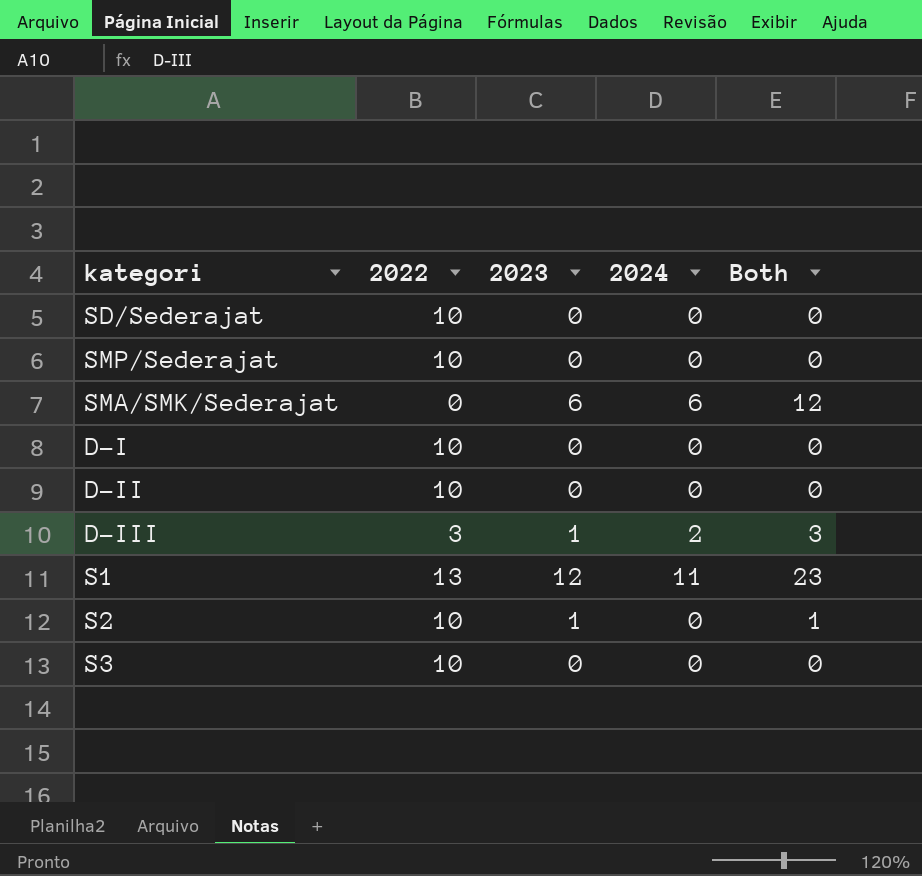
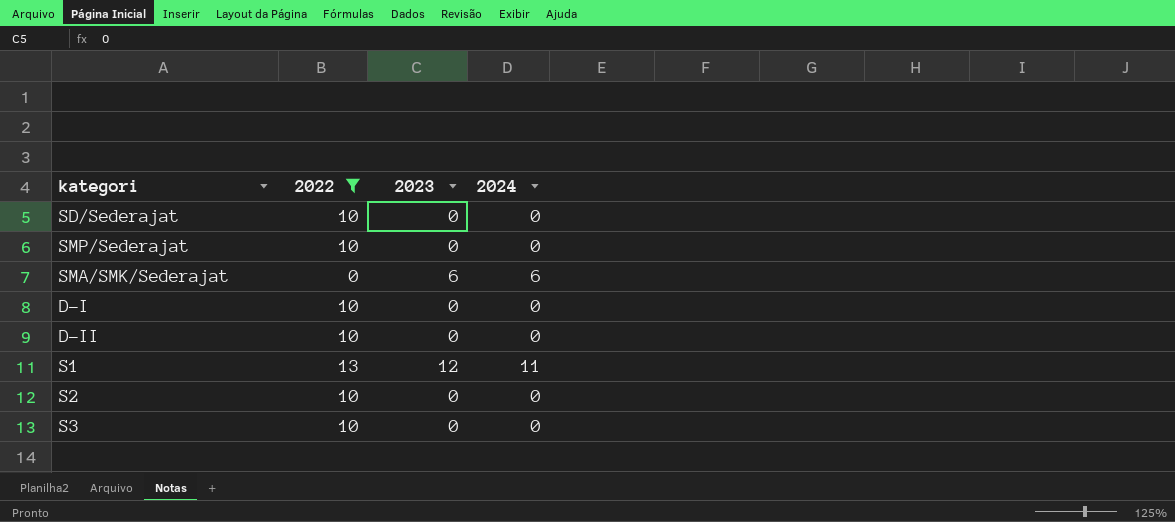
filter: none -> 2022 != 3
column Both | formula: [2023] + [2024] -> none
S2 | 2023: 1 -> 0

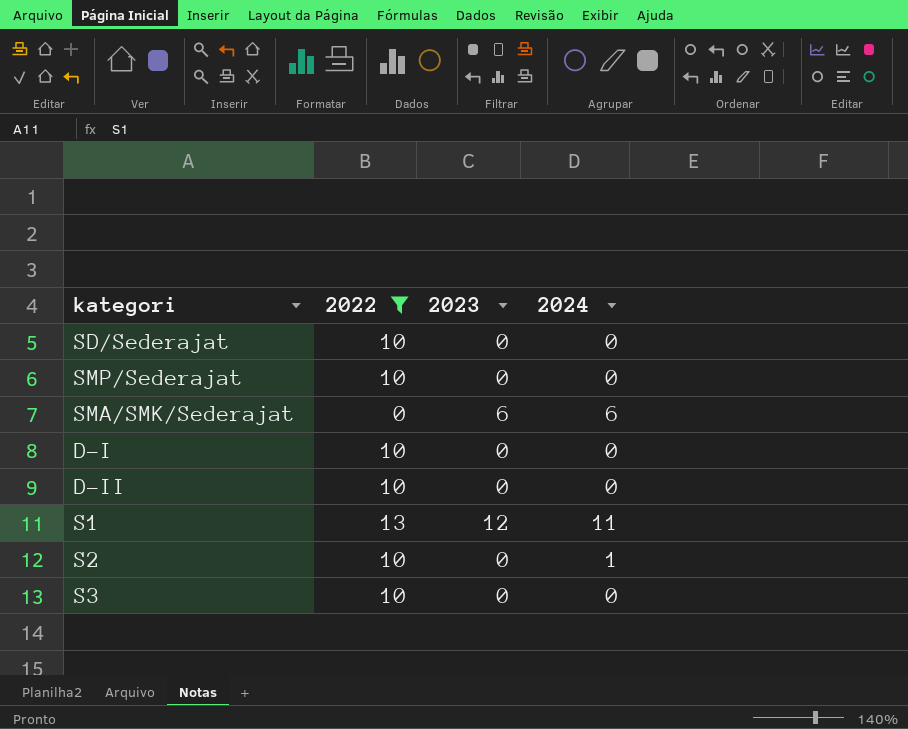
S2 | 2024: 0 -> 1

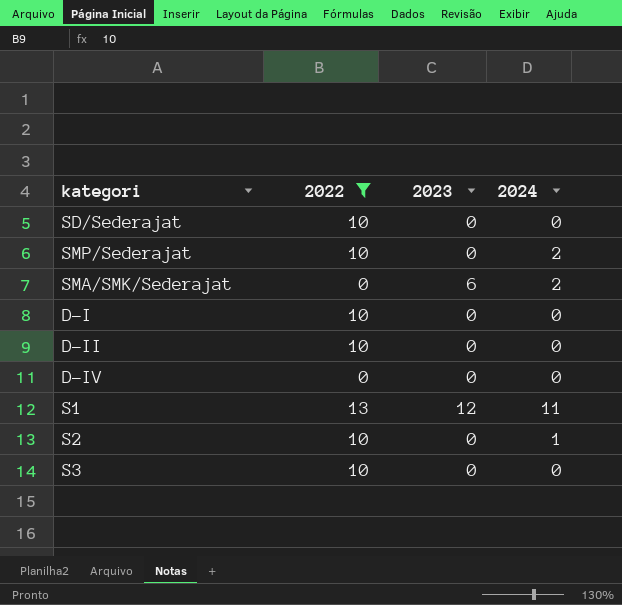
SMP/Sederajat | 2024: 0 -> 2
SMA/SMK/Sederajat | 2024: 6 -> 2
row D-IV: none -> 0 | 0 | 0

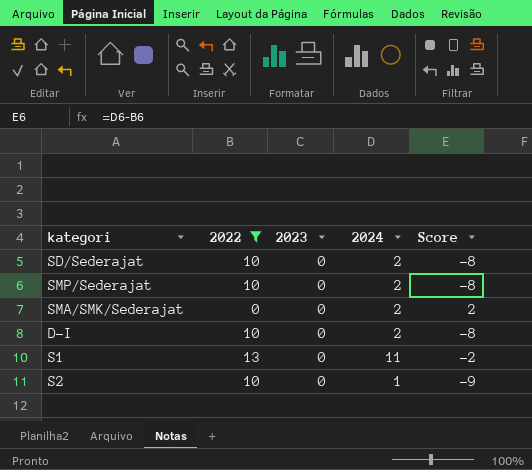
column Score | formula: none -> [2024] - [2022]
row D-II: 10 | 0 | 0 -> none
row D-IV: 0 | 0 | 0 -> none
row S3: 10 | 0 | 0 -> none
SD/Sederajat | 2024: 0 -> 2
SMA/SMK/Sederajat | 2023: 6 -> 0
D-I | 2024: 0 -> 2
S1 | 2023: 12 -> 0

